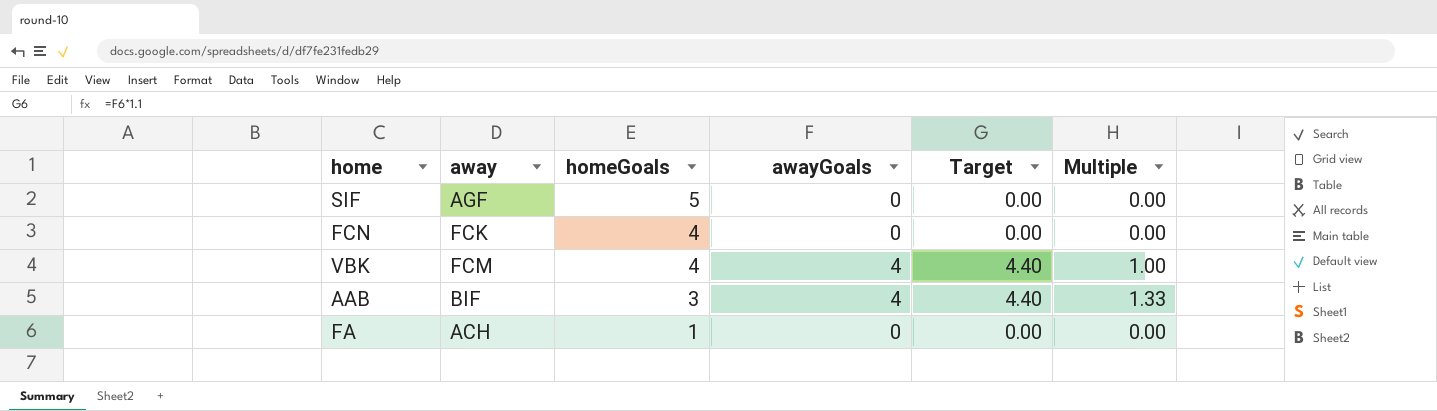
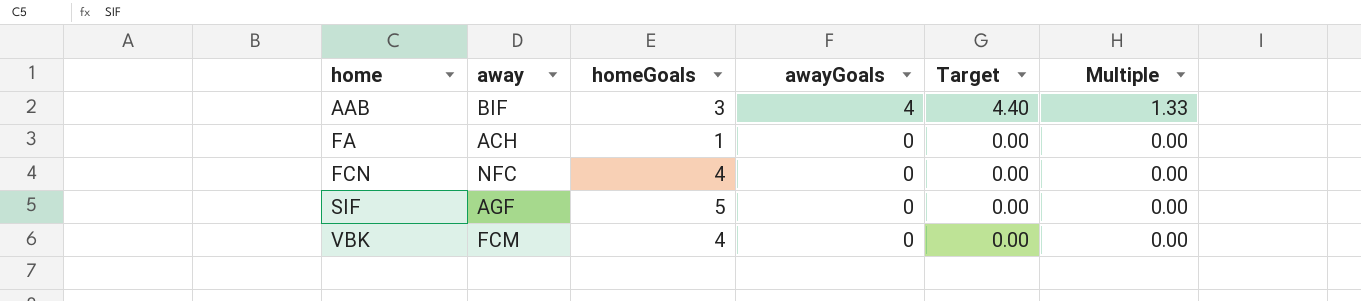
row order: homeGoals descending -> home ascending
FCN | away: FCK -> NFC
VBK | awayGoals: 4 -> 0
VBK | Target: 4.40 -> 0.00
VBK | Multiple: 1.00 -> 0.00

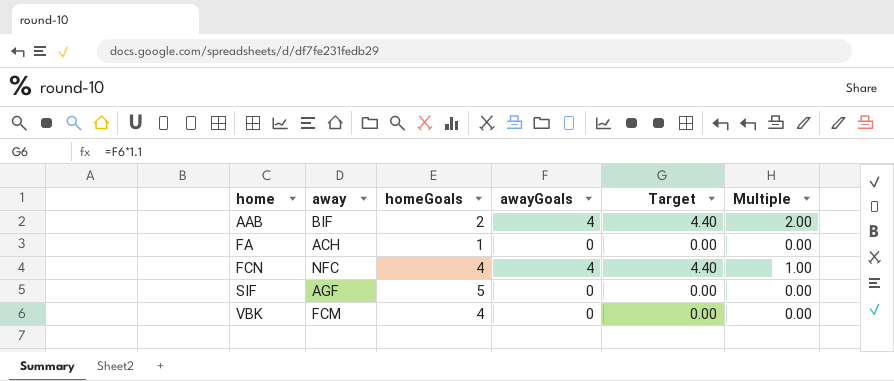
AAB | homeGoals: 3 -> 2
AAB | Multiple: 1.33 -> 2.00
FCN | awayGoals: 0 -> 4
FCN | Target: 0.00 -> 4.40
FCN | Multiple: 0.00 -> 1.00

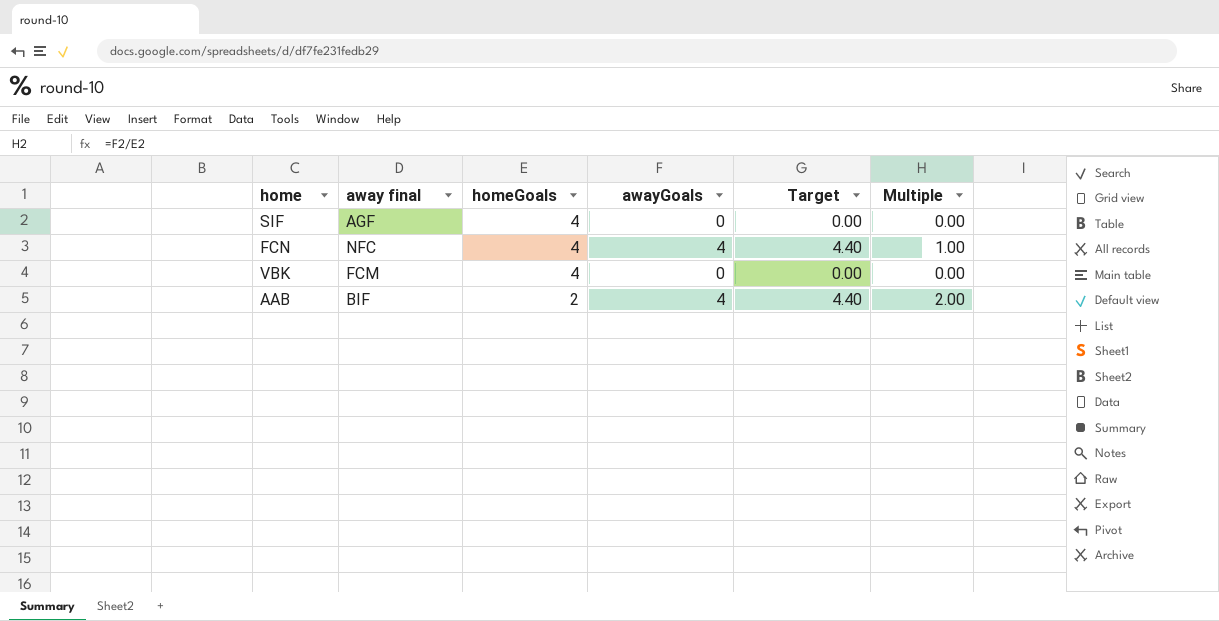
row order: home ascending -> homeGoals descending
column name: away -> away final
row FA: ACH | 1 | 0 | 0.00 | 0.00 -> none
SIF | homeGoals: 5 -> 4

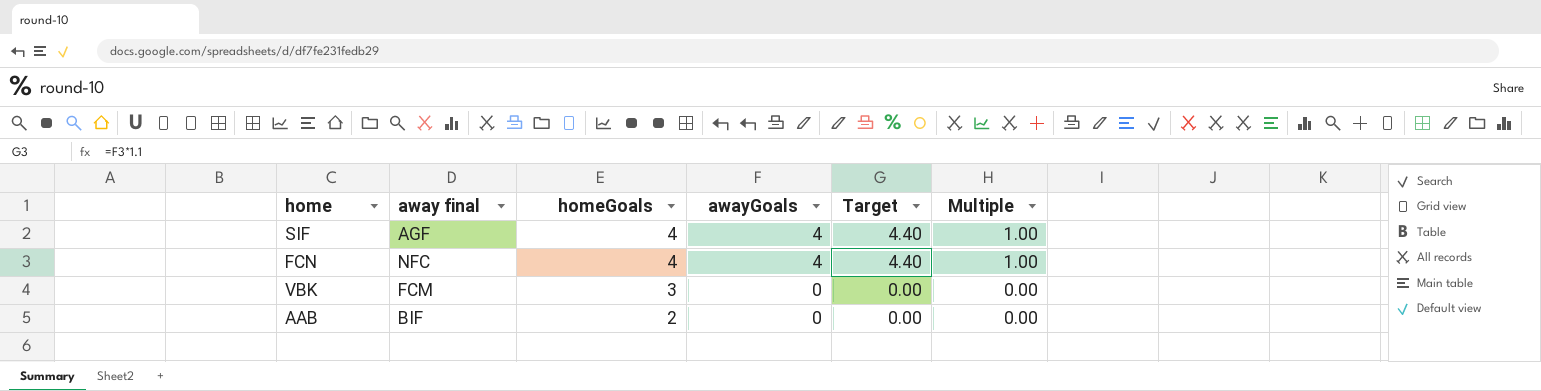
SIF | awayGoals: 0 -> 4
SIF | Target: 0.00 -> 4.40
SIF | Multiple: 0.00 -> 1.00
VBK | homeGoals: 4 -> 3
AAB | awayGoals: 4 -> 0
AAB | Target: 4.40 -> 0.00
AAB | Multiple: 2.00 -> 0.00

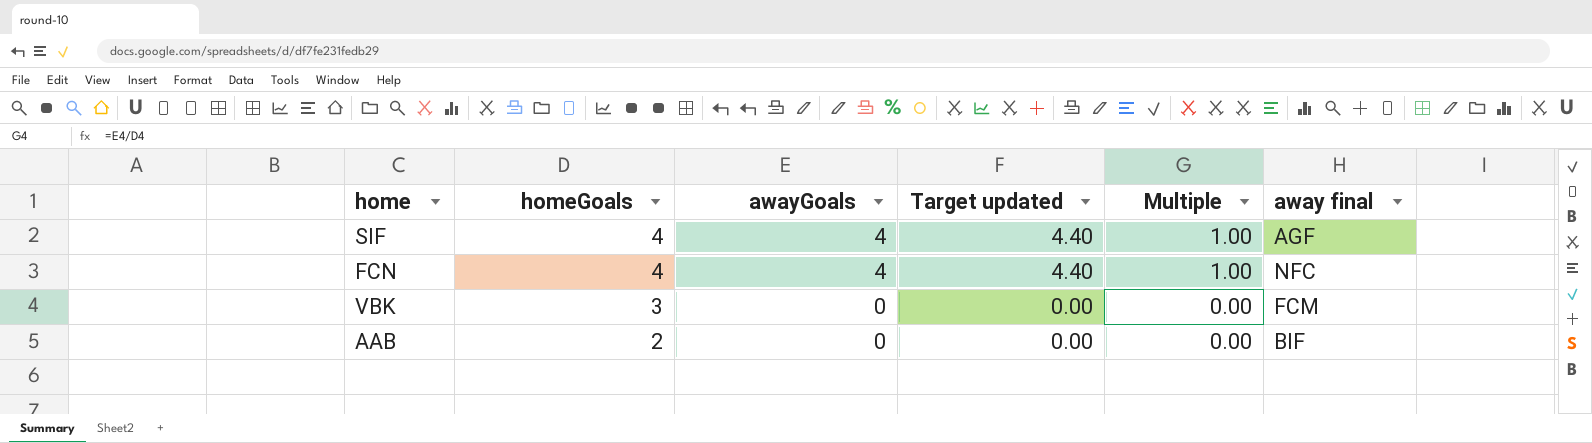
column name: Target -> Target updated
column away final | position: 2 -> 6

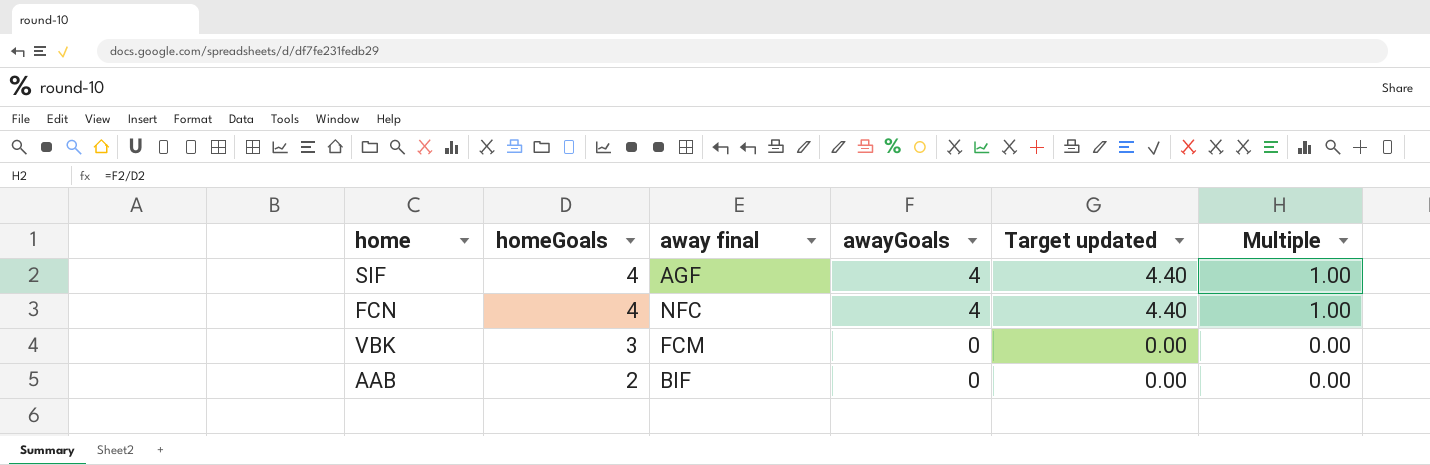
column away final | position: 6 -> 3

